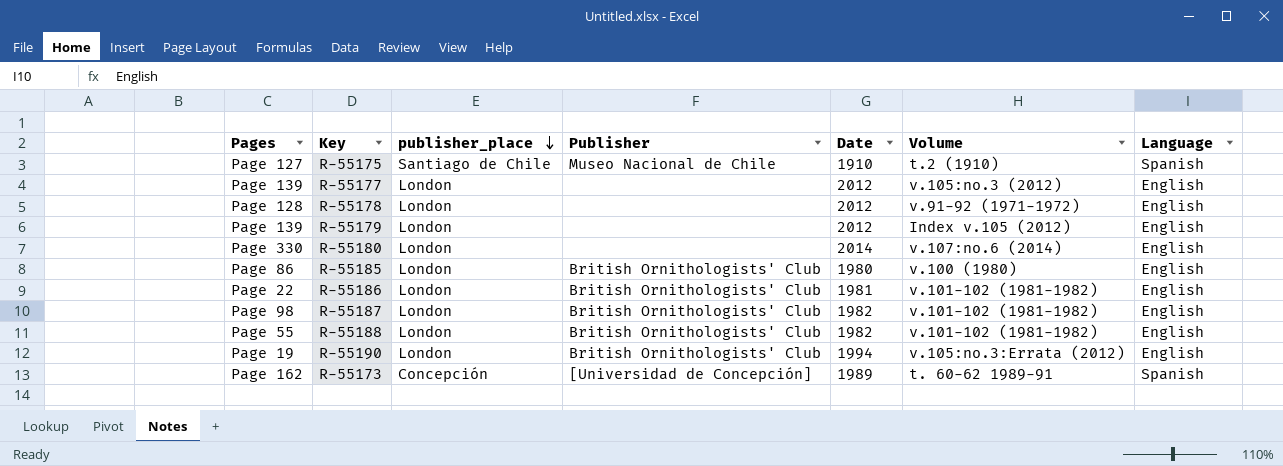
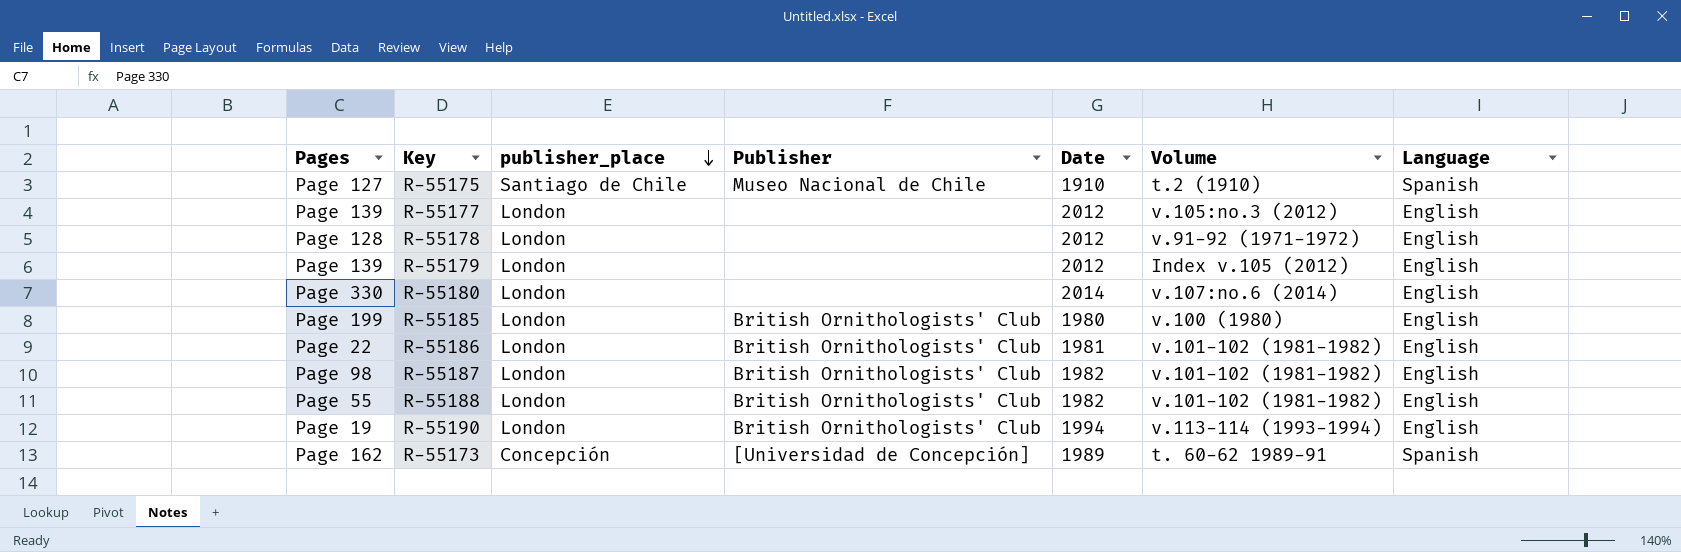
R-55185 | Pages: Page 86 -> Page 199
R-55190 | Volume: v.105:no.3:Errata (2012) -> v.113-114 (1993-1994)

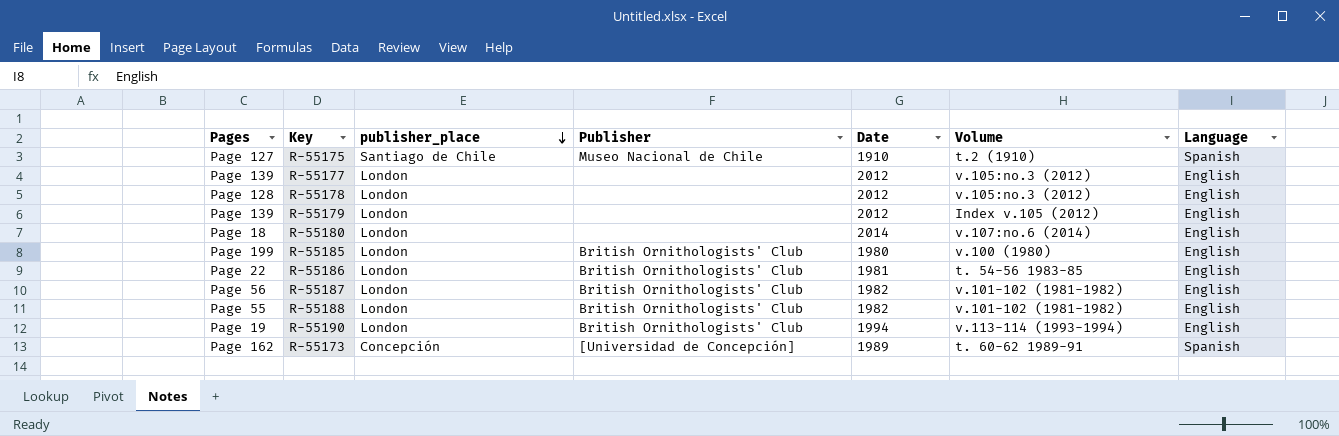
R-55178 | Volume: v.91-92 (1971-1972) -> v.105:no.3 (2012)
R-55180 | Pages: Page 330 -> Page 18
R-55186 | Volume: v.101-102 (1981-1982) -> t. 54-56 1983-85
R-55187 | Pages: Page 98 -> Page 56

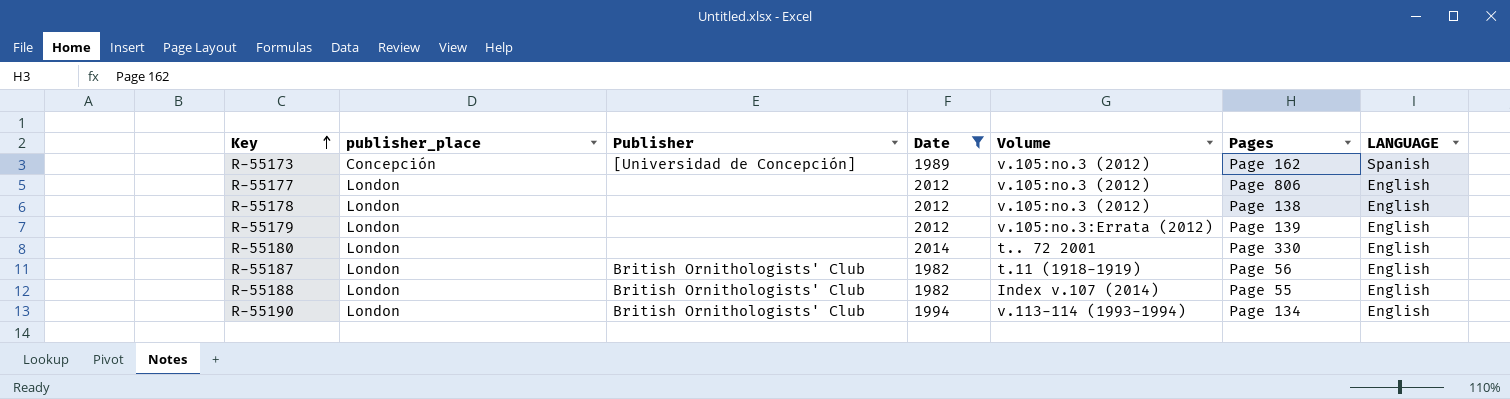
filter: none -> Date >= 1982
row order: publisher_place descending -> Key ascending
column Pages | position: 1 -> 6
column name: Language -> LANGUAGE
R-55173 | Volume: t. 60-62 1989-91 -> v.105:no.3 (2012)
R-55177 | Pages: Page 139 -> Page 806
R-55178 | Pages: Page 128 -> Page 138
R-55179 | Volume: Index v.105 (2012) -> v.105:no.3:Errata (2012)
R-55180 | Volume: v.107:no.6 (2014) -> t.. 72 2001
R-55180 | Pages: Page 18 -> Page 330
R-55187 | Volume: v.101-102 (1981-1982) -> t.11 (1918-1919)
R-55188 | Volume: v.101-102 (1981-1982) -> Index v.107 (2014)
R-55190 | Pages: Page 19 -> Page 134

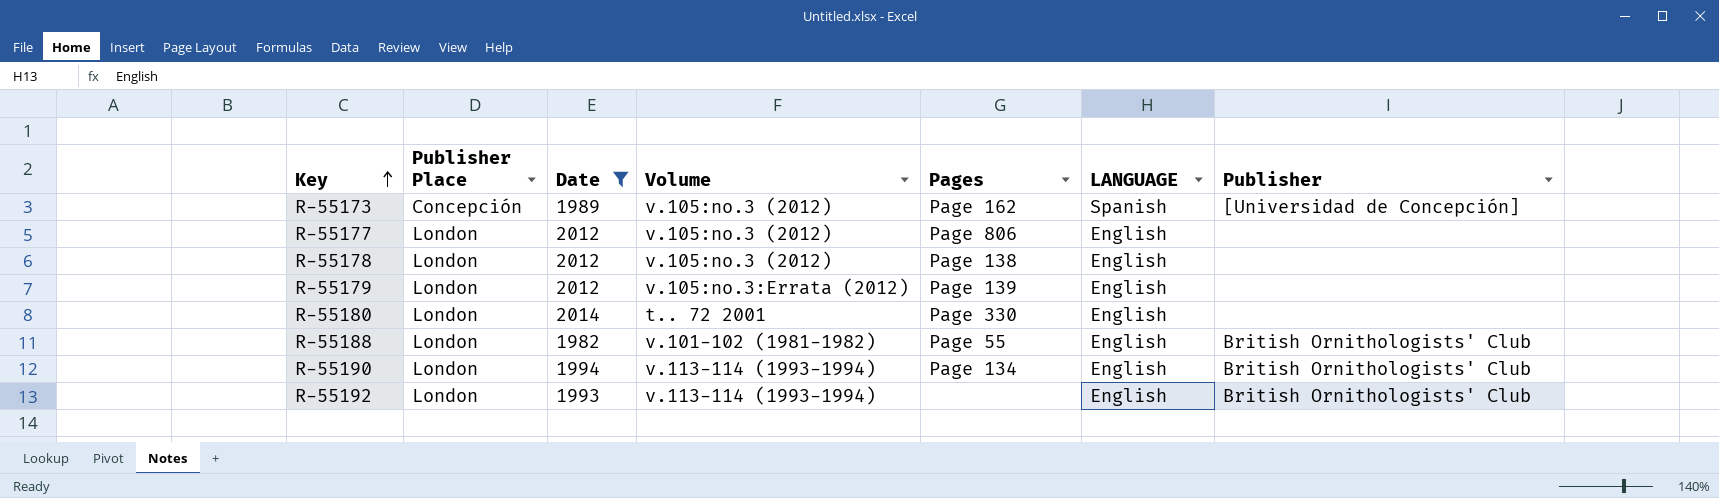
column name: publisher_place -> Publisher Place
column Publisher | position: 3 -> 7
row R-55187: London | British Ornithologists' Club | 1982 | t.11 (1918-1919) | Page 56 | English -> none
R-55188 | Volume: Index v.107 (2014) -> v.101-102 (1981-1982)
row R-55192: none -> London | 1993 | v.113-114 (1993-1994) | none | English | British Ornithologists' Club

